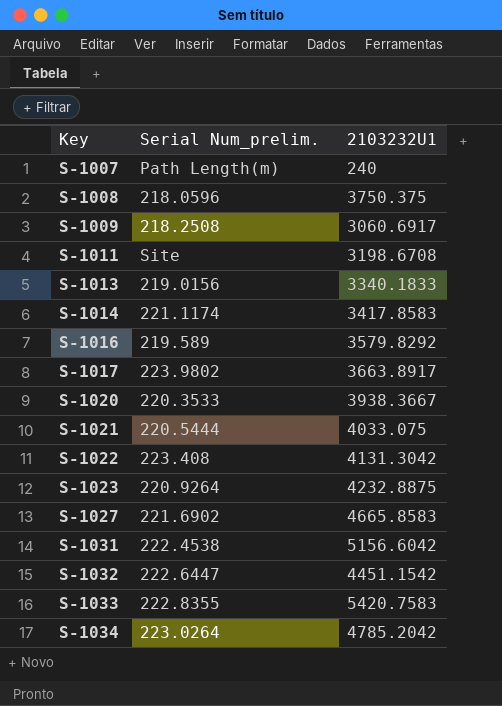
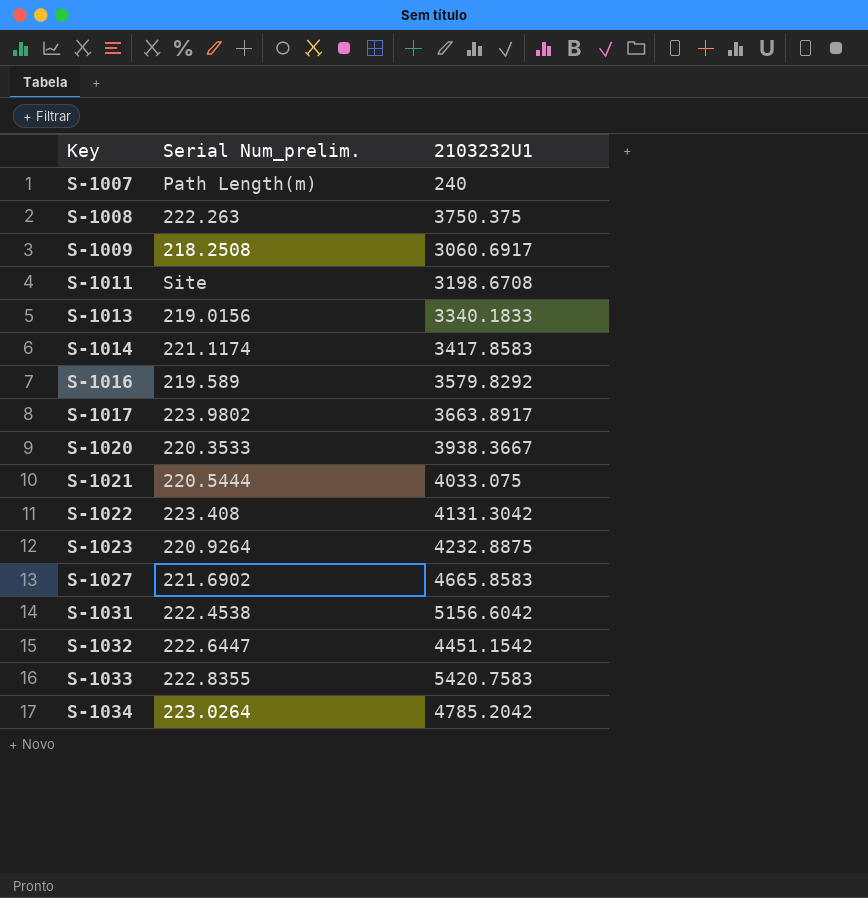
S-1008 | Serial Num_prelim.: 218.0596 -> 222.263

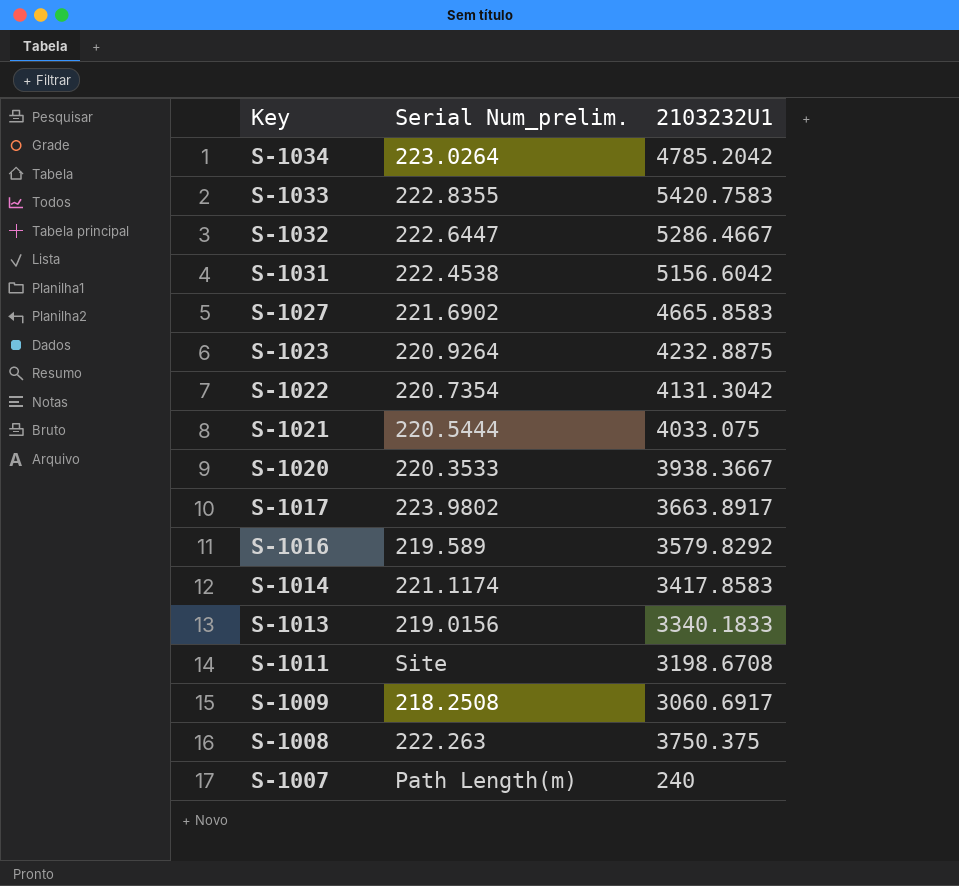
row order: Key ascending -> Key descending
S-1032 | 2103232U1: 4451.1542 -> 5286.4667
S-1022 | Serial Num_prelim.: 223.408 -> 220.7354

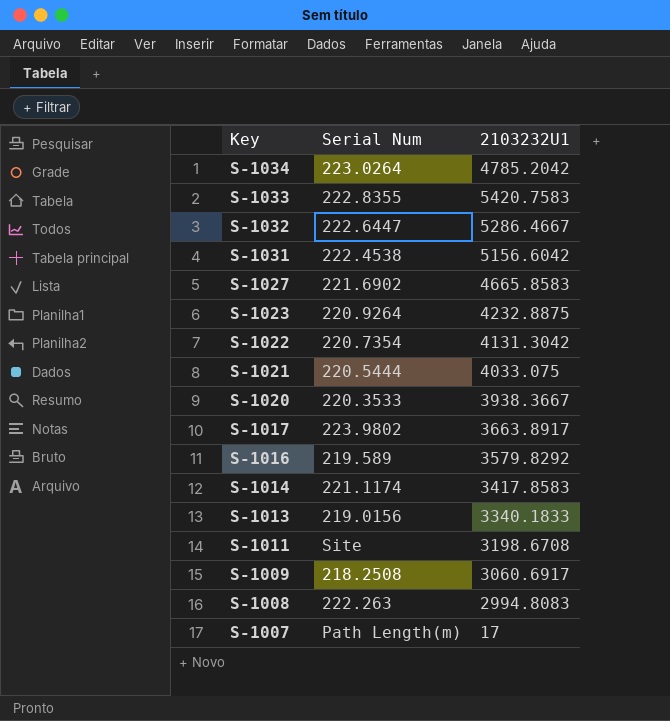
column name: Serial Num_prelim. -> Serial Num
S-1008 | 2103232U1: 3750.375 -> 2994.8083
S-1007 | 2103232U1: 240 -> 17

